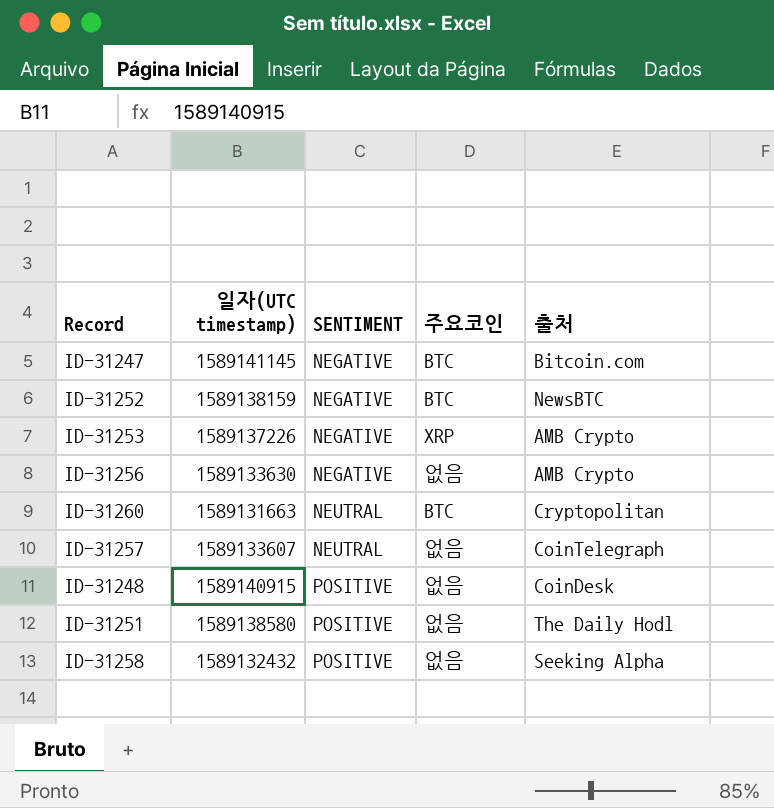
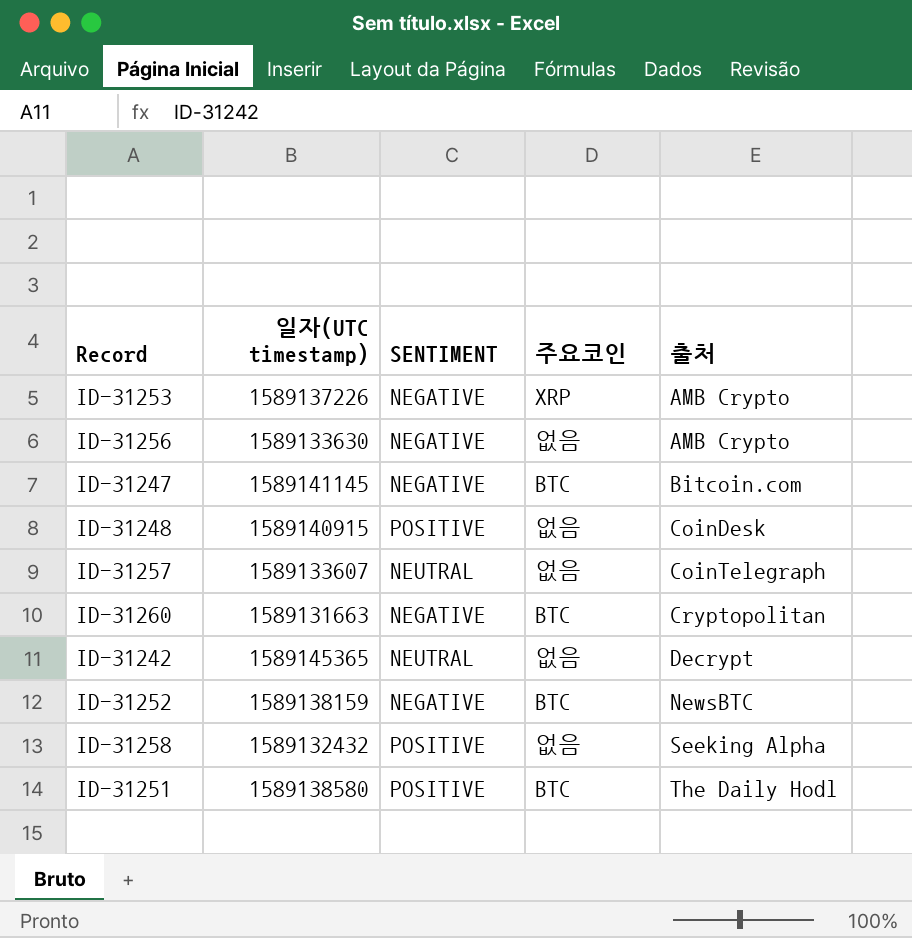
row order: SENTIMENT ascending -> 출처 ascending
ID-31260 | SENTIMENT: NEUTRAL -> NEGATIVE
row ID-31242: none -> 1589145365 | NEUTRAL | 없음 | Decrypt
ID-31251 | 주요코인: 없음 -> BTC

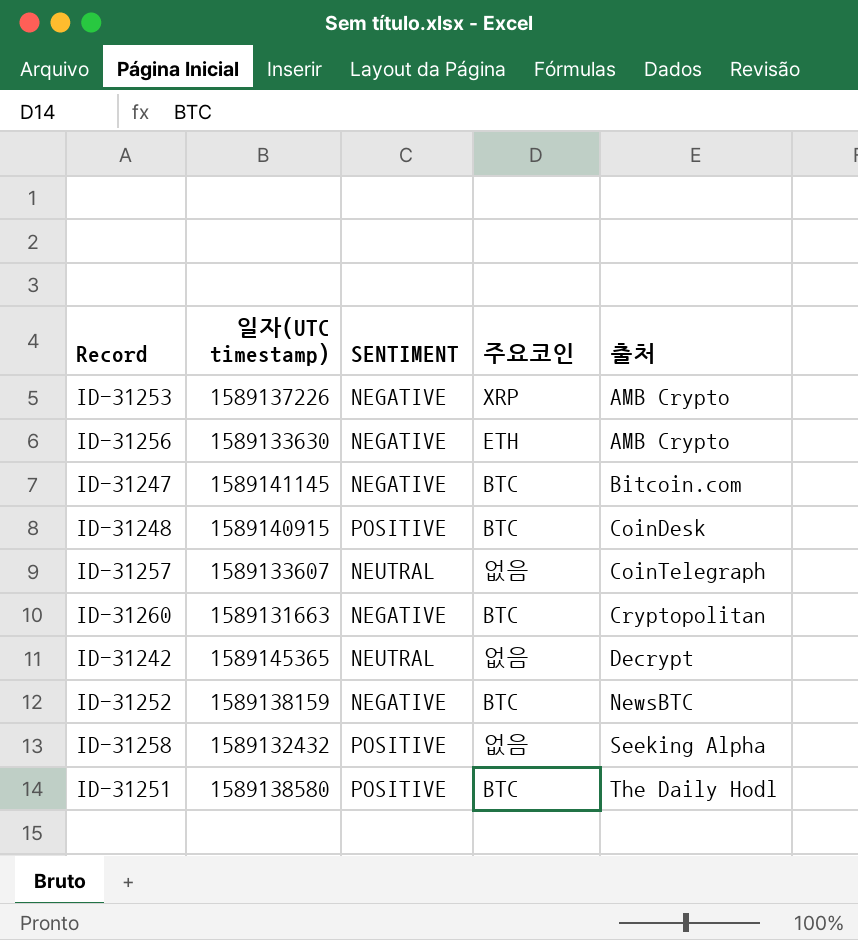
ID-31256 | 주요코인: 없음 -> ETH
ID-31248 | 주요코인: 없음 -> BTC

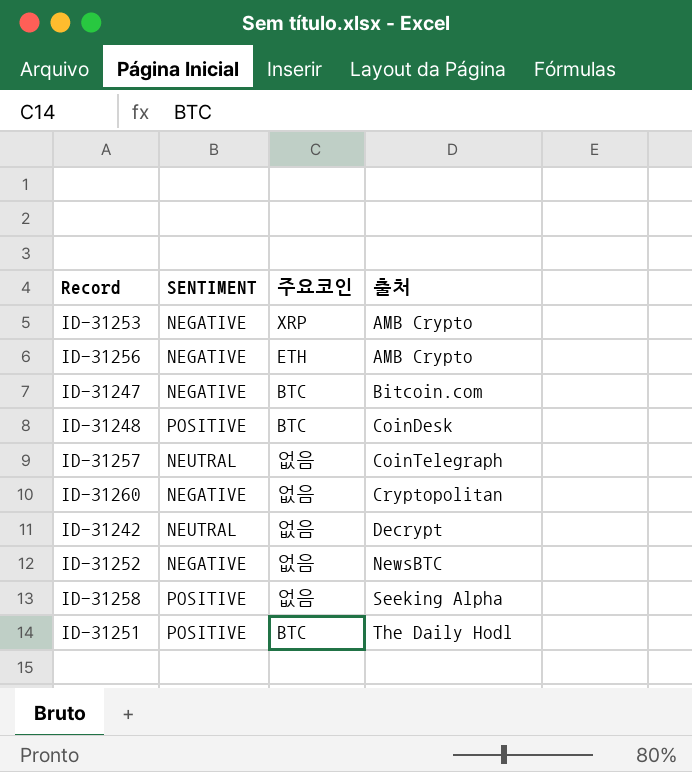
column 일자(UTC timestamp) | position: 2 -> none
ID-31260 | 주요코인: BTC -> 없음
ID-31252 | 주요코인: BTC -> 없음

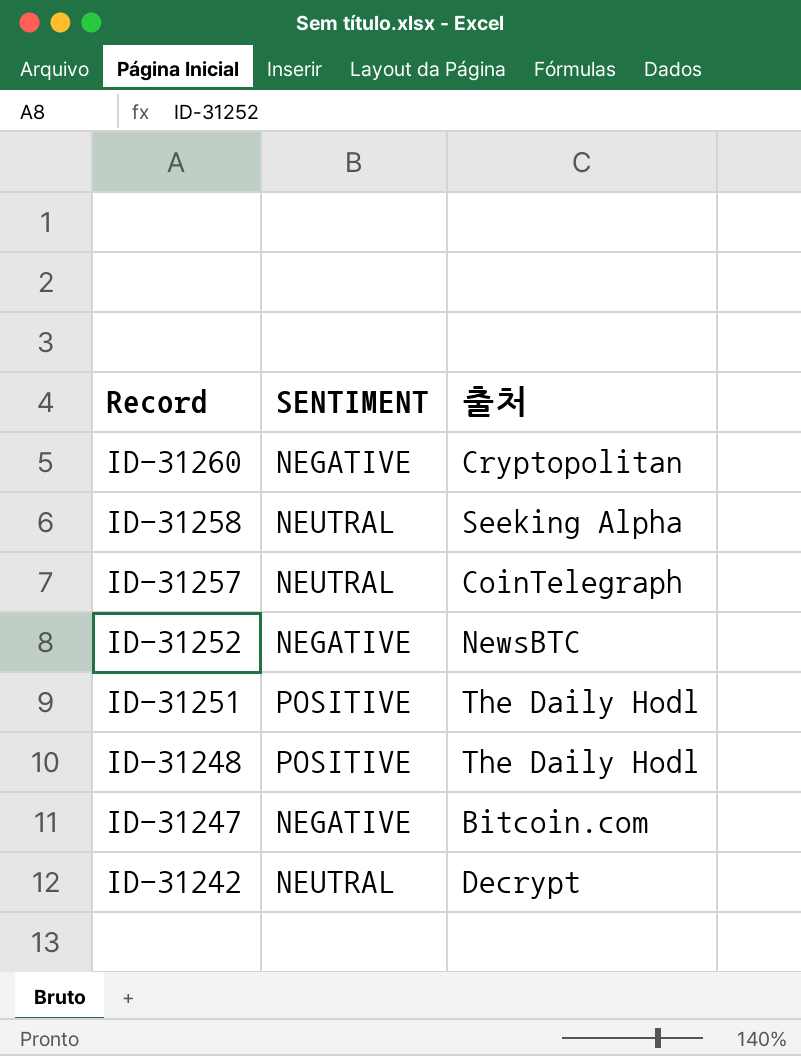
row order: 출처 ascending -> Record descending
column 주요코인 | position: 3 -> none
row ID-31253: NEGATIVE | XRP | AMB Crypto -> none
row ID-31256: NEGATIVE | ETH | AMB Crypto -> none
ID-31258 | SENTIMENT: POSITIVE -> NEUTRAL
ID-31248 | 출처: CoinDesk -> The Daily Hodl

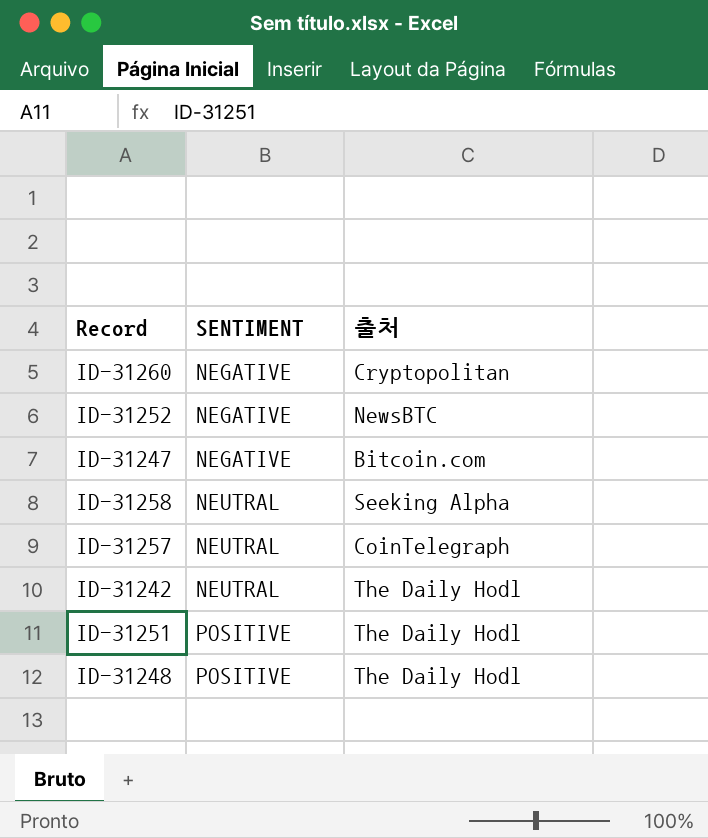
row order: Record descending -> SENTIMENT ascending
ID-31242 | 출처: Decrypt -> The Daily Hodl

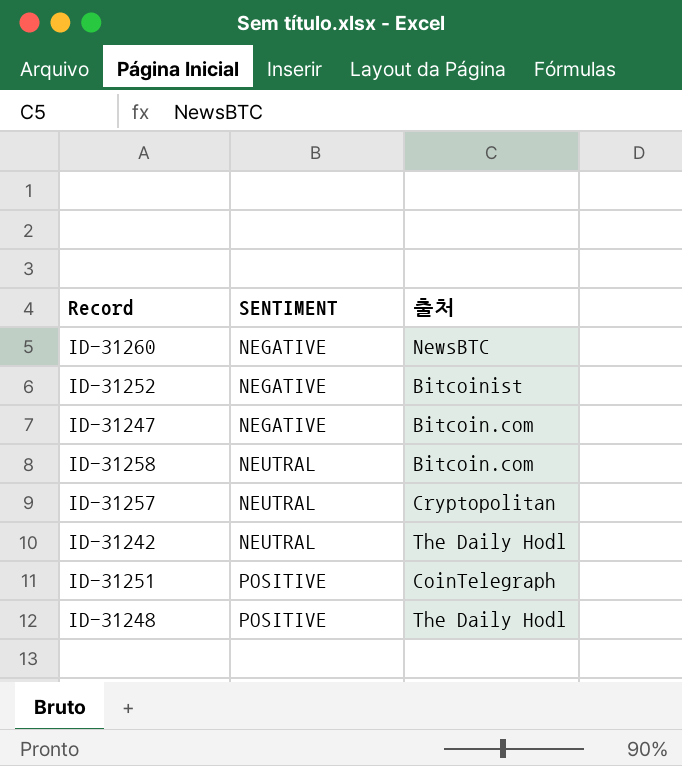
ID-31260 | 출처: Cryptopolitan -> NewsBTC
ID-31252 | 출처: NewsBTC -> Bitcoinist
ID-31258 | 출처: Seeking Alpha -> Bitcoin.com
ID-31257 | 출처: CoinTelegraph -> Cryptopolitan
ID-31251 | 출처: The Daily Hodl -> CoinTelegraph

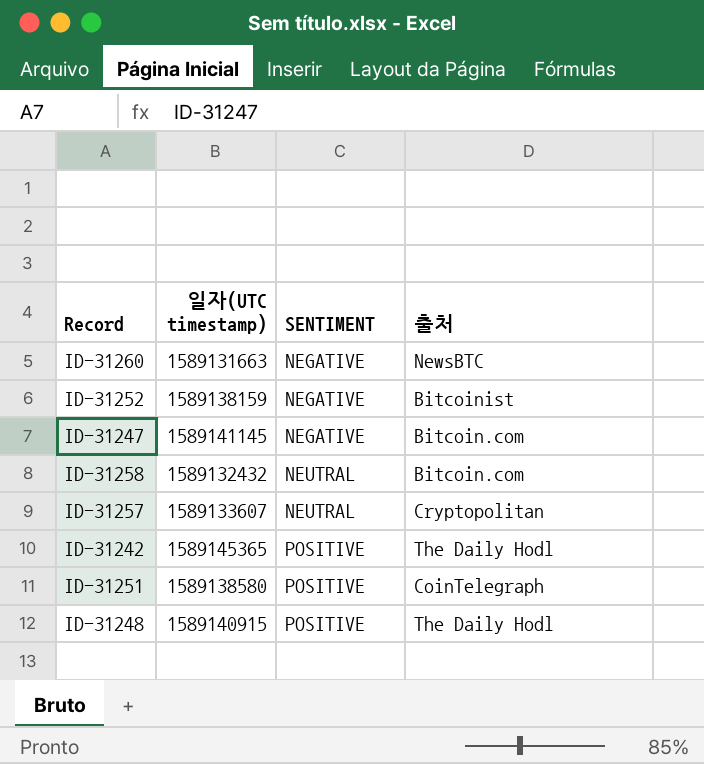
column 일자(UTC timestamp) | position: none -> 2
ID-31242 | SENTIMENT: NEUTRAL -> POSITIVE

